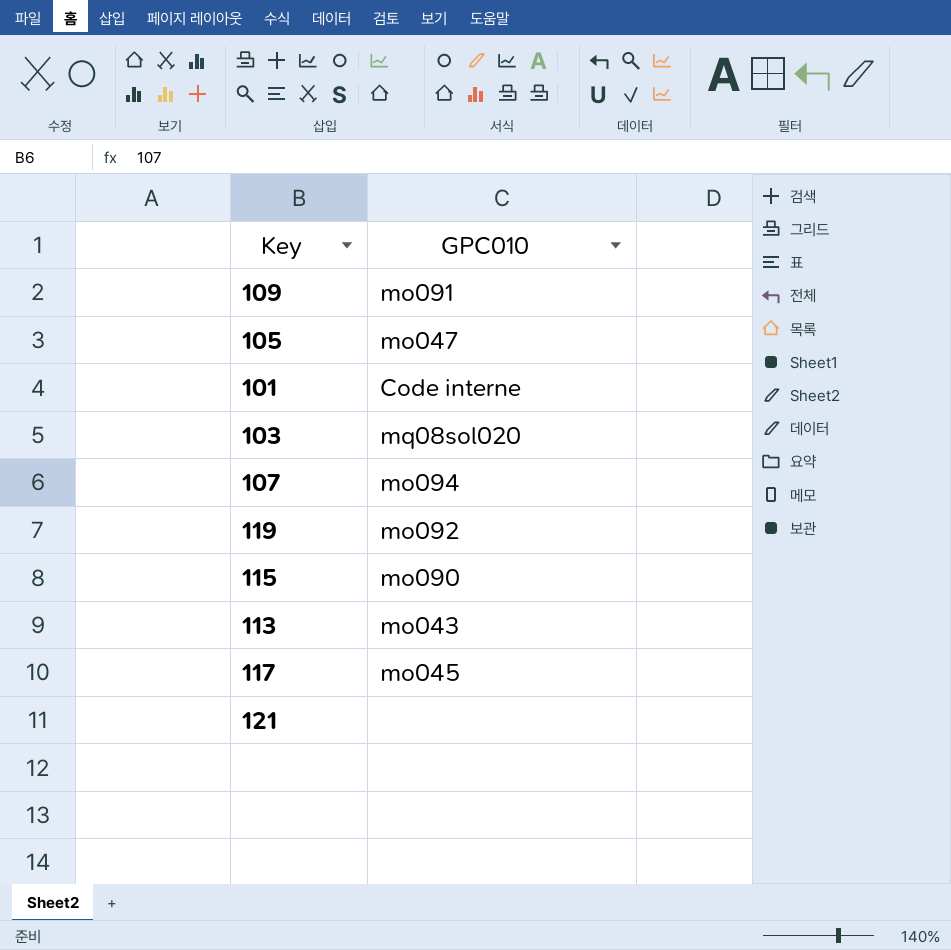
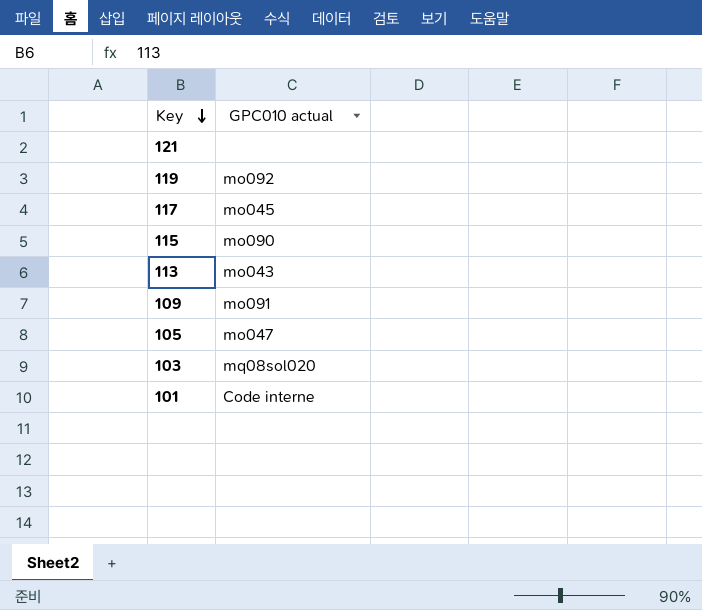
row order: none -> Key descending
column name: GPC010 -> GPC010 actual
row 107: mo094 -> none

